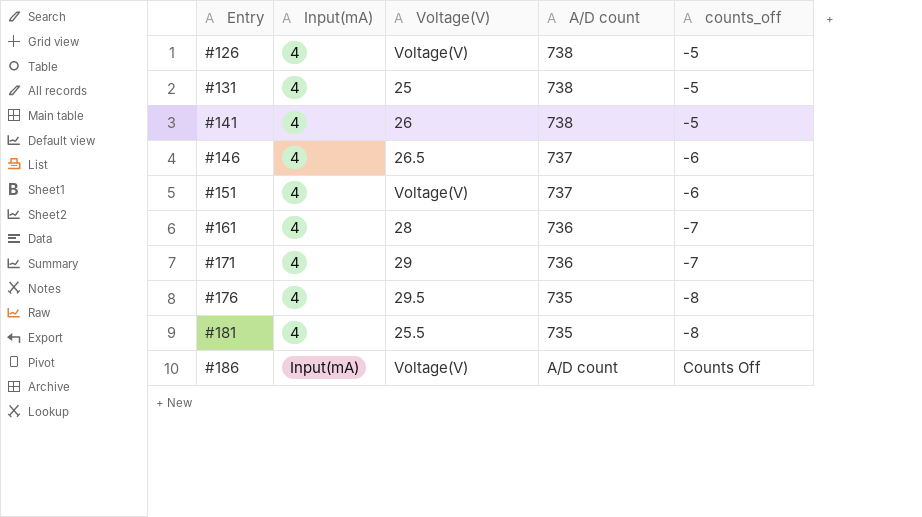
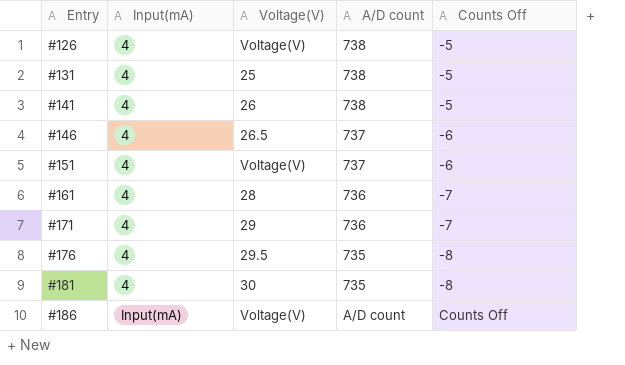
column name: counts_off -> Counts Off
#181 | Voltage(V): 25.5 -> 30

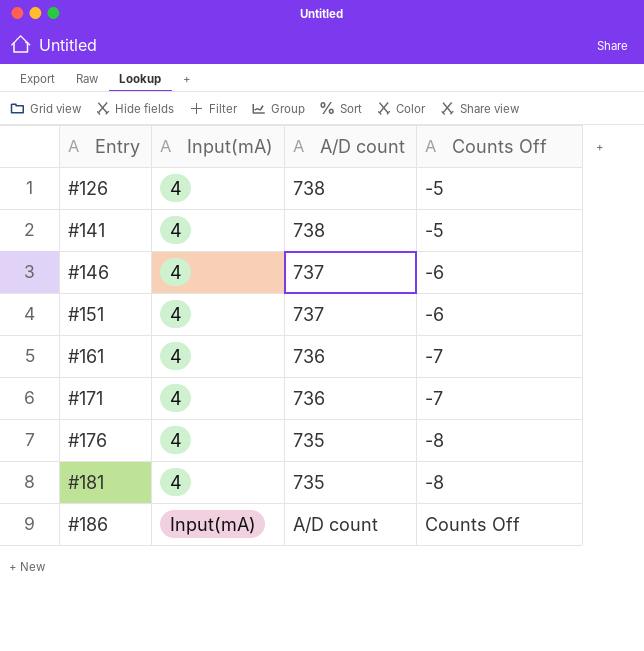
column Voltage(V) | position: 3 -> none
row #131: 4 | 25 | 738 | -5 -> none

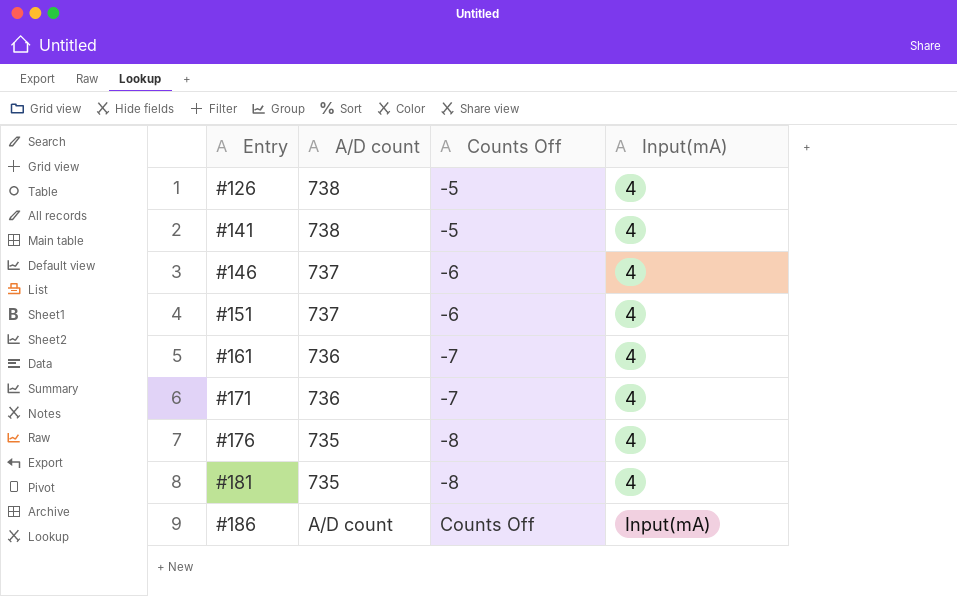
column Input(mA) | position: 2 -> 4

